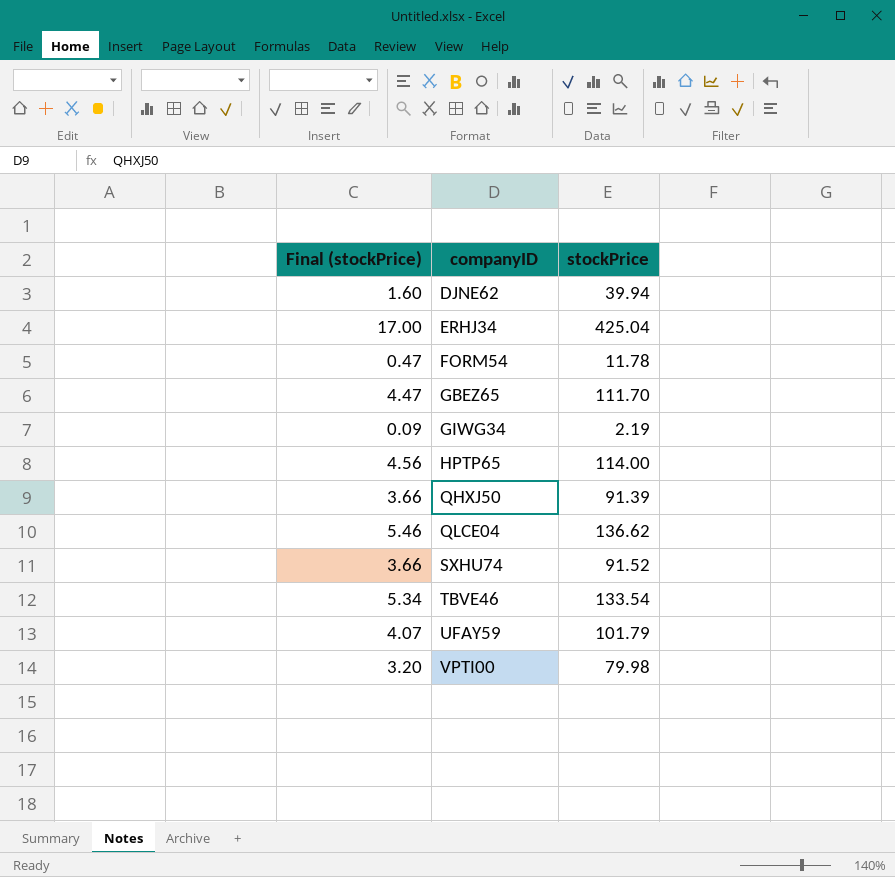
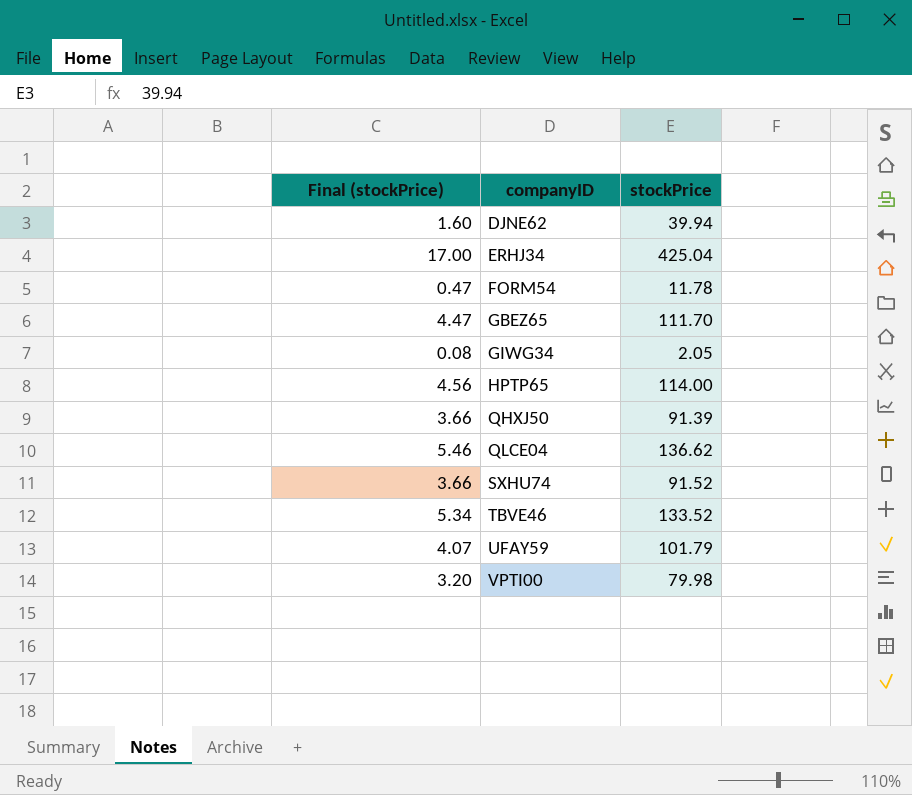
GIWG34 | Final (stockPrice): 0.09 -> 0.08
GIWG34 | stockPrice: 2.19 -> 2.05
TBVE46 | stockPrice: 133.54 -> 133.52

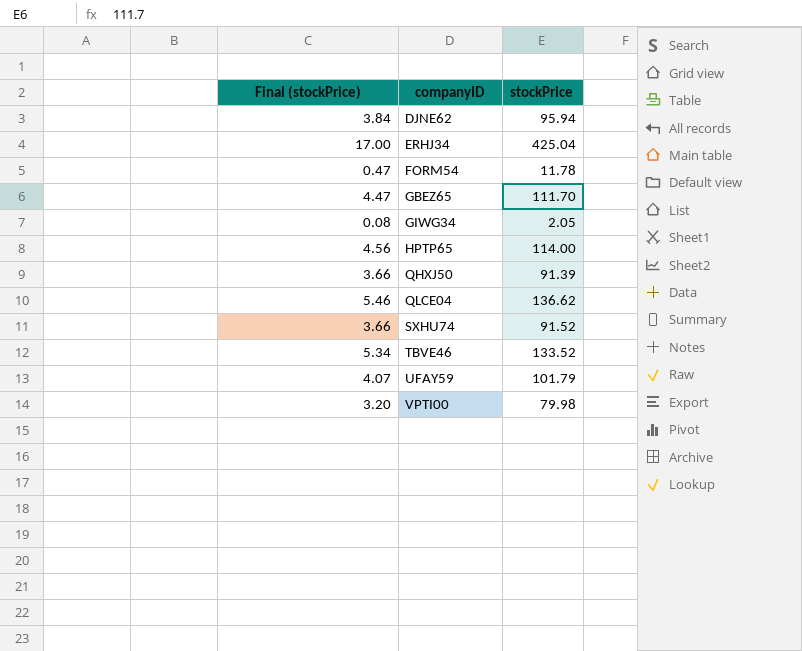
DJNE62 | Final (stockPrice): 1.60 -> 3.84
DJNE62 | stockPrice: 39.94 -> 95.94

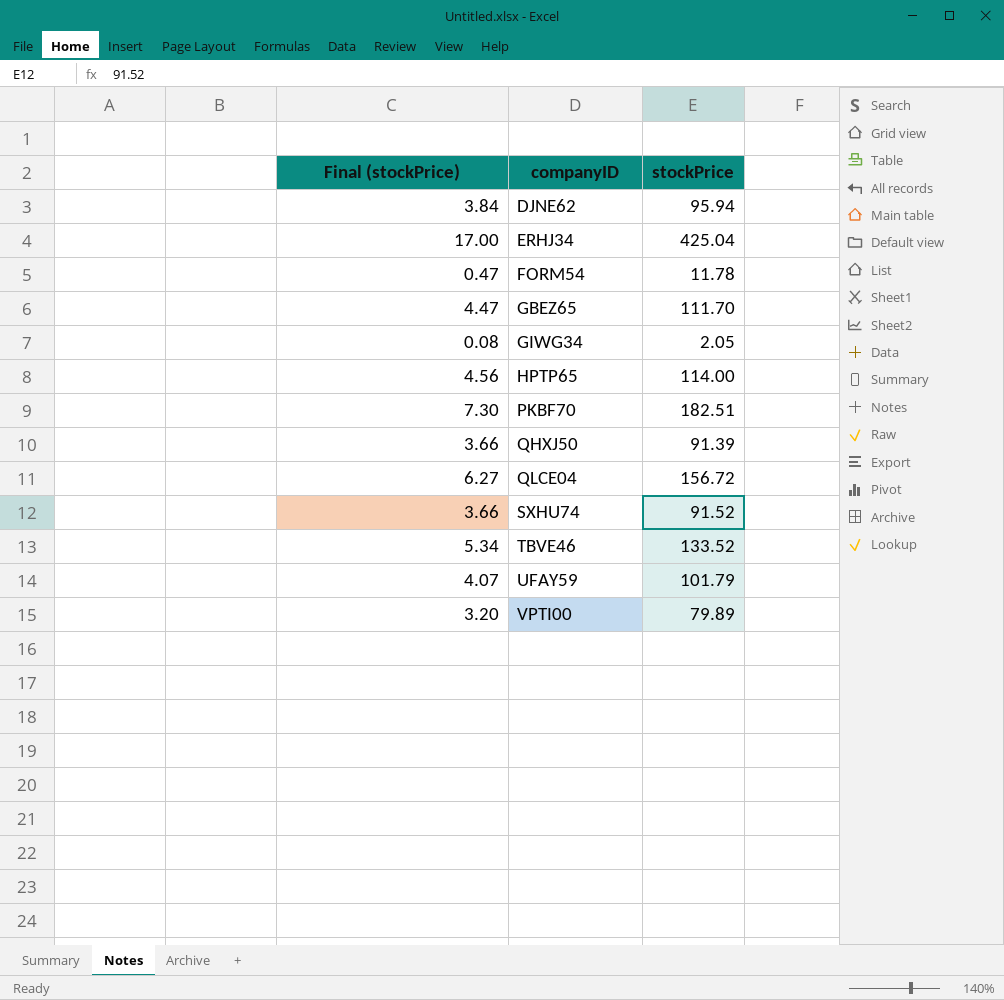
row PKBF70: none -> 7.30 | 182.51
QLCE04 | Final (stockPrice): 5.46 -> 6.27
QLCE04 | stockPrice: 136.62 -> 156.72
VPTI00 | stockPrice: 79.98 -> 79.89

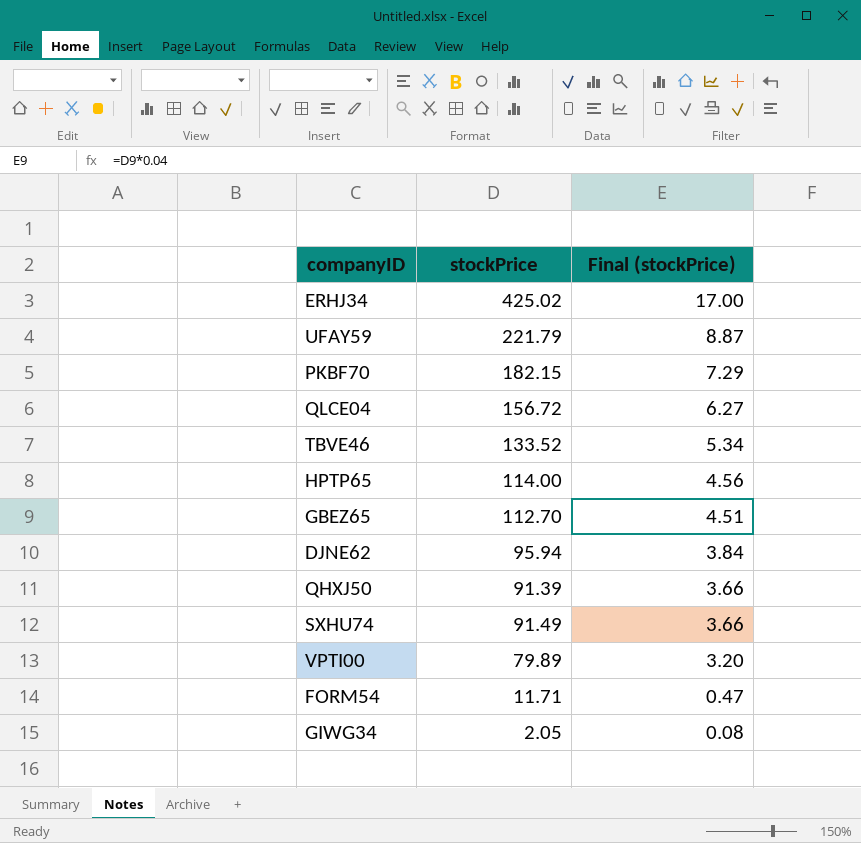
row order: companyID ascending -> Final (stockPrice) descending
column Final (stockPrice) | position: 1 -> 3
ERHJ34 | stockPrice: 425.04 -> 425.02
UFAY59 | stockPrice: 101.79 -> 221.79
UFAY59 | Final (stockPrice): 4.07 -> 8.87
PKBF70 | stockPrice: 182.51 -> 182.15
PKBF70 | Final (stockPrice): 7.30 -> 7.29
GBEZ65 | stockPrice: 111.70 -> 112.70
GBEZ65 | Final (stockPrice): 4.47 -> 4.51
SXHU74 | stockPrice: 91.52 -> 91.49
FORM54 | stockPrice: 11.78 -> 11.71

